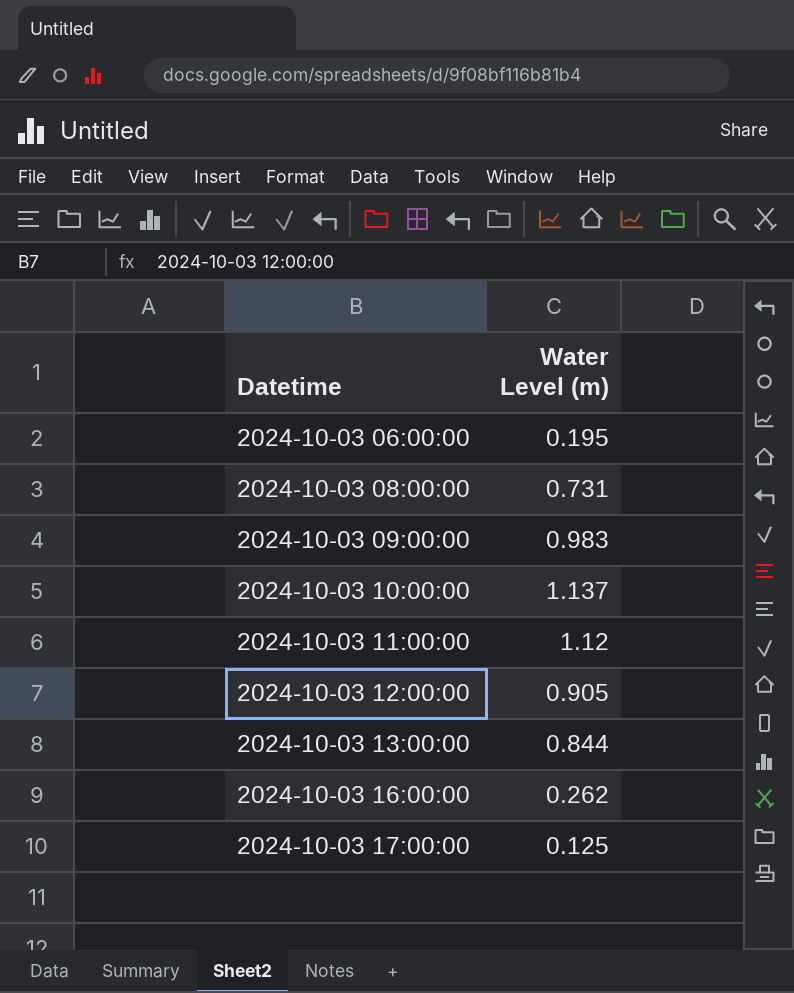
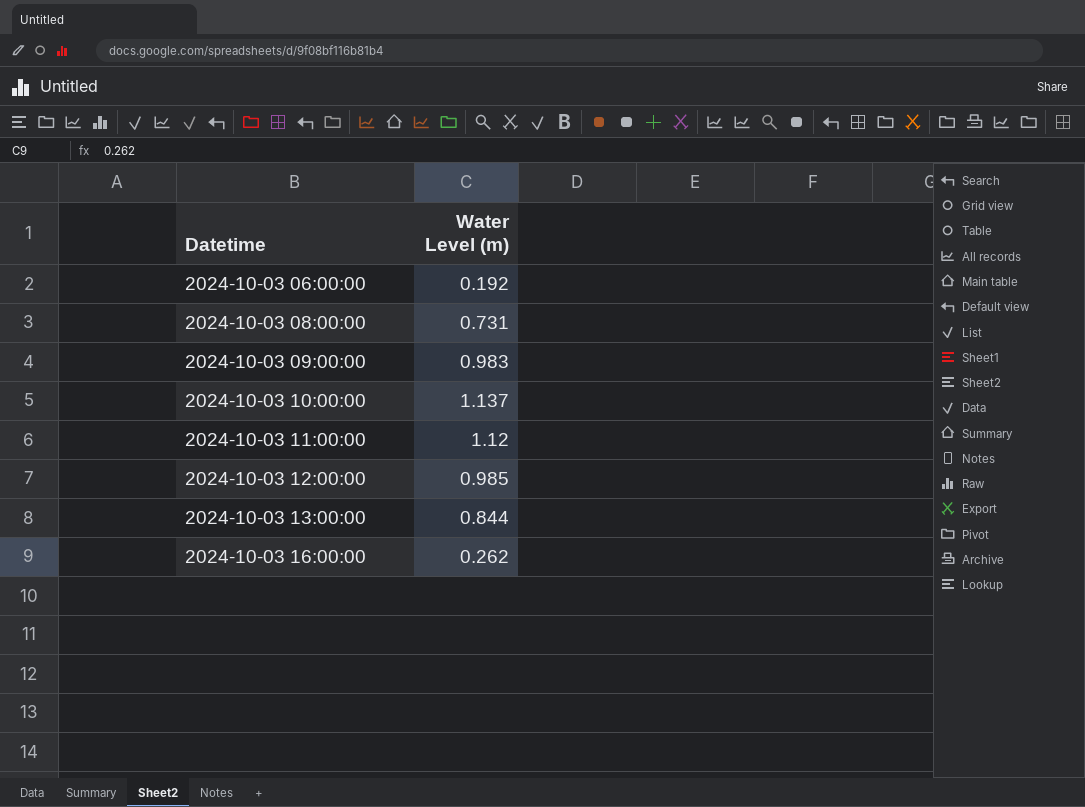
row 2024-10-03 17:00:00: 0.125 -> none
2024-10-03 06:00:00 | Water Level (m): 0.195 -> 0.192
2024-10-03 12:00:00 | Water Level (m): 0.905 -> 0.985

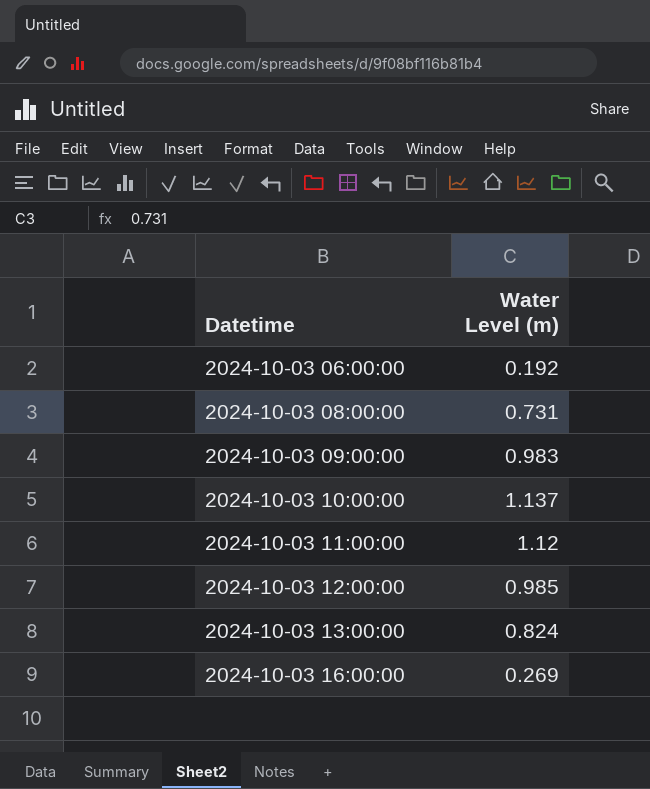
2024-10-03 13:00:00 | Water Level (m): 0.844 -> 0.824
2024-10-03 16:00:00 | Water Level (m): 0.262 -> 0.269

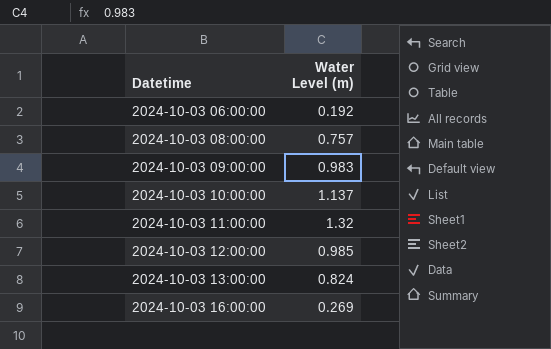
2024-10-03 08:00:00 | Water Level (m): 0.731 -> 0.757
2024-10-03 11:00:00 | Water Level (m): 1.12 -> 1.32

